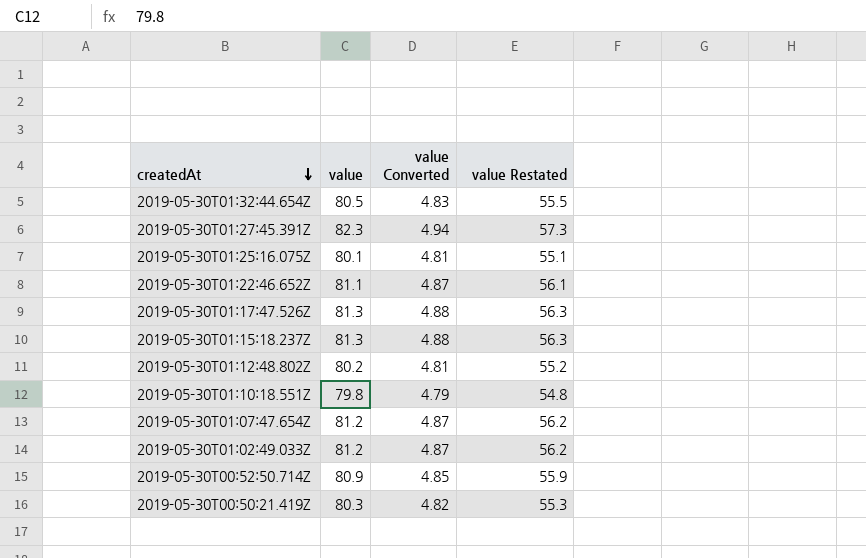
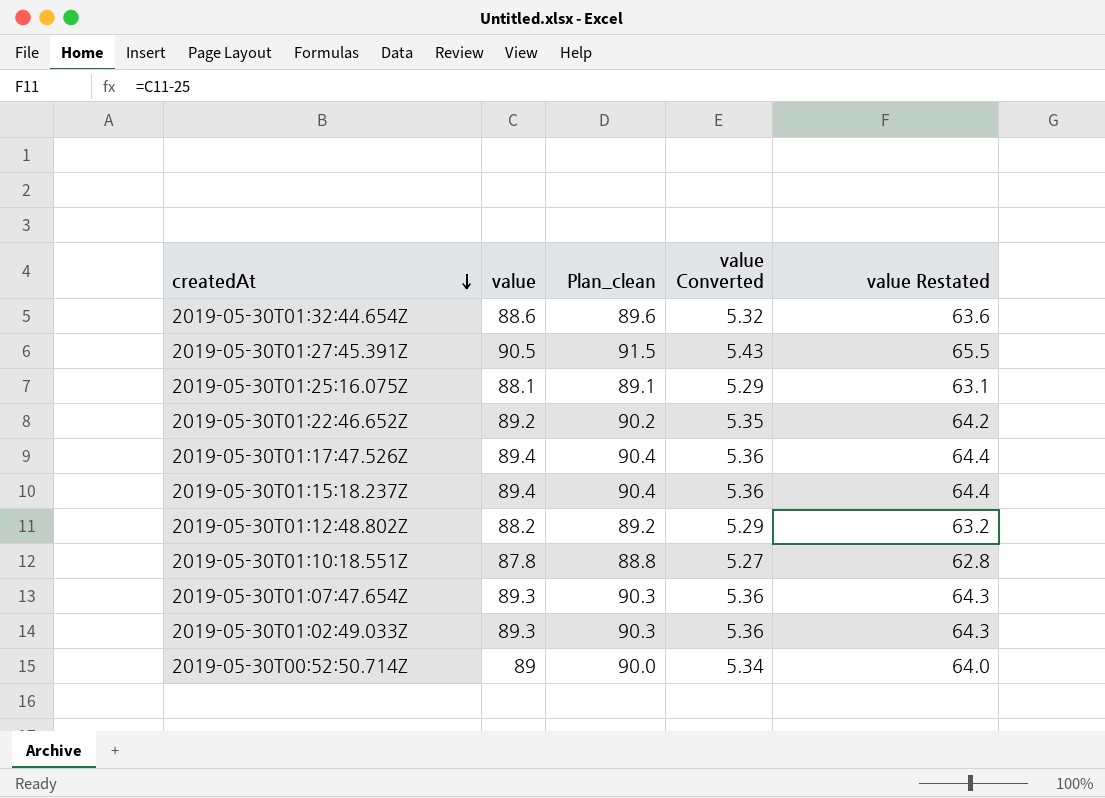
column Plan_clean | formula: none -> [value] + 1
row 2019-05-30T00:50:21.419Z: 80.3 | 4.82 | 55.3 -> none
2019-05-30T01:32:44.654Z | value: 80.5 -> 88.6
2019-05-30T01:32:44.654Z | value Converted: 4.83 -> 5.32
2019-05-30T01:32:44.654Z | value Restated: 55.5 -> 63.6
2019-05-30T01:27:45.391Z | value: 82.3 -> 90.5
2019-05-30T01:27:45.391Z | value Converted: 4.94 -> 5.43
2019-05-30T01:27:45.391Z | value Restated: 57.3 -> 65.5
2019-05-30T01:25:16.075Z | value: 80.1 -> 88.1
2019-05-30T01:25:16.075Z | value Converted: 4.81 -> 5.29
2019-05-30T01:25:16.075Z | value Restated: 55.1 -> 63.1
2019-05-30T01:22:46.652Z | value: 81.1 -> 89.2
2019-05-30T01:22:46.652Z | value Converted: 4.87 -> 5.35
2019-05-30T01:22:46.652Z | value Restated: 56.1 -> 64.2
2019-05-30T01:17:47.526Z | value: 81.3 -> 89.4
2019-05-30T01:17:47.526Z | value Converted: 4.88 -> 5.36
2019-05-30T01:17:47.526Z | value Restated: 56.3 -> 64.4
2019-05-30T01:15:18.237Z | value: 81.3 -> 89.4
2019-05-30T01:15:18.237Z | value Converted: 4.88 -> 5.36
2019-05-30T01:15:18.237Z | value Restated: 56.3 -> 64.4
2019-05-30T01:12:48.802Z | value: 80.2 -> 88.2
2019-05-30T01:12:48.802Z | value Converted: 4.81 -> 5.29
2019-05-30T01:12:48.802Z | value Restated: 55.2 -> 63.2
2019-05-30T01:10:18.551Z | value: 79.8 -> 87.8
2019-05-30T01:10:18.551Z | value Converted: 4.79 -> 5.27
2019-05-30T01:10:18.551Z | value Restated: 54.8 -> 62.8
2019-05-30T01:07:47.654Z | value: 81.2 -> 89.3
2019-05-30T01:07:47.654Z | value Converted: 4.87 -> 5.36
2019-05-30T01:07:47.654Z | value Restated: 56.2 -> 64.3
2019-05-30T01:02:49.033Z | value: 81.2 -> 89.3
2019-05-30T01:02:49.033Z | value Converted: 4.87 -> 5.36
2019-05-30T01:02:49.033Z | value Restated: 56.2 -> 64.3
2019-05-30T00:52:50.714Z | value: 80.9 -> 89
2019-05-30T00:52:50.714Z | value Converted: 4.85 -> 5.34
2019-05-30T00:52:50.714Z | value Restated: 55.9 -> 64.0

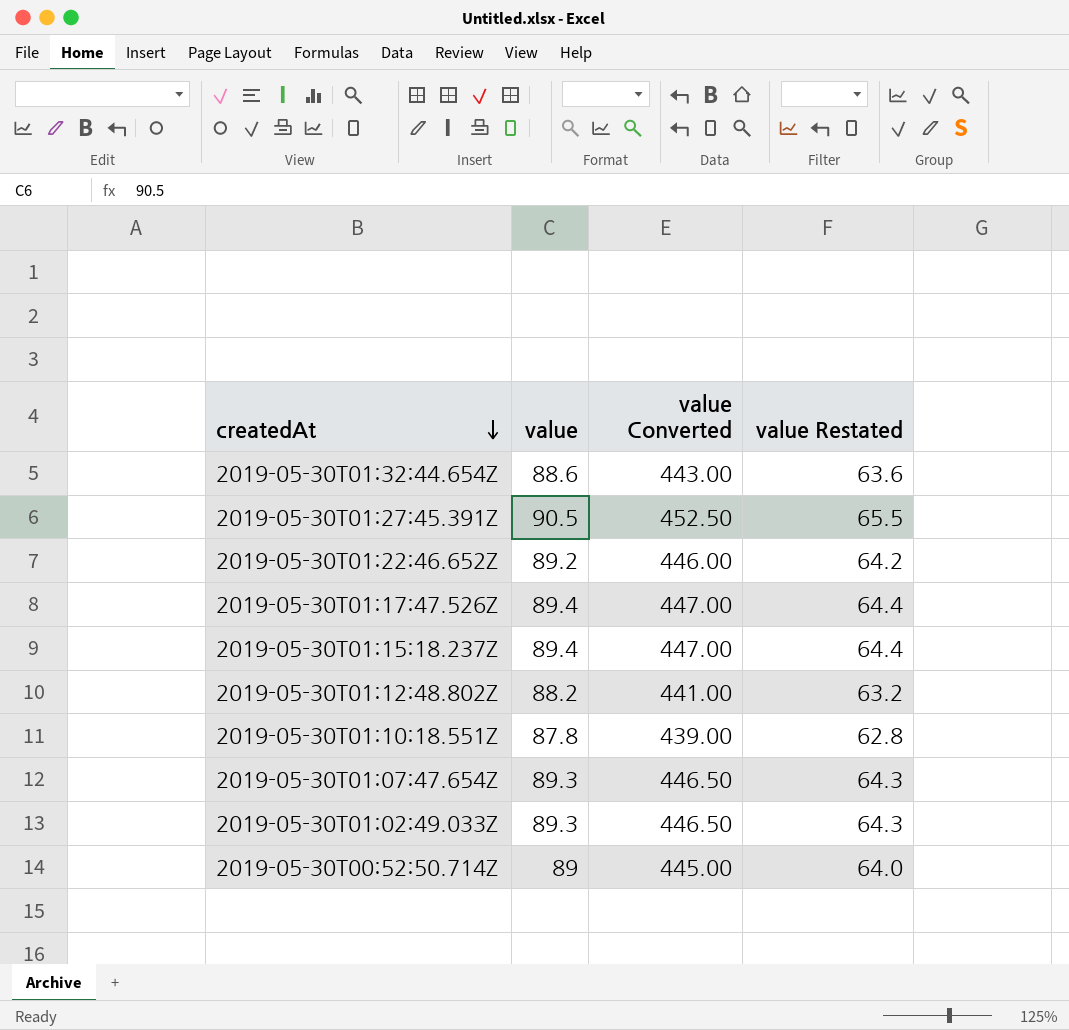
column Plan_clean | formula: [value] + 1 -> none
column value Converted | formula: [value] * 0.06 -> [value] * 5
row 2019-05-30T01:25:16.075Z: 88.1 | 89.1 | 5.29 | 63.1 -> none

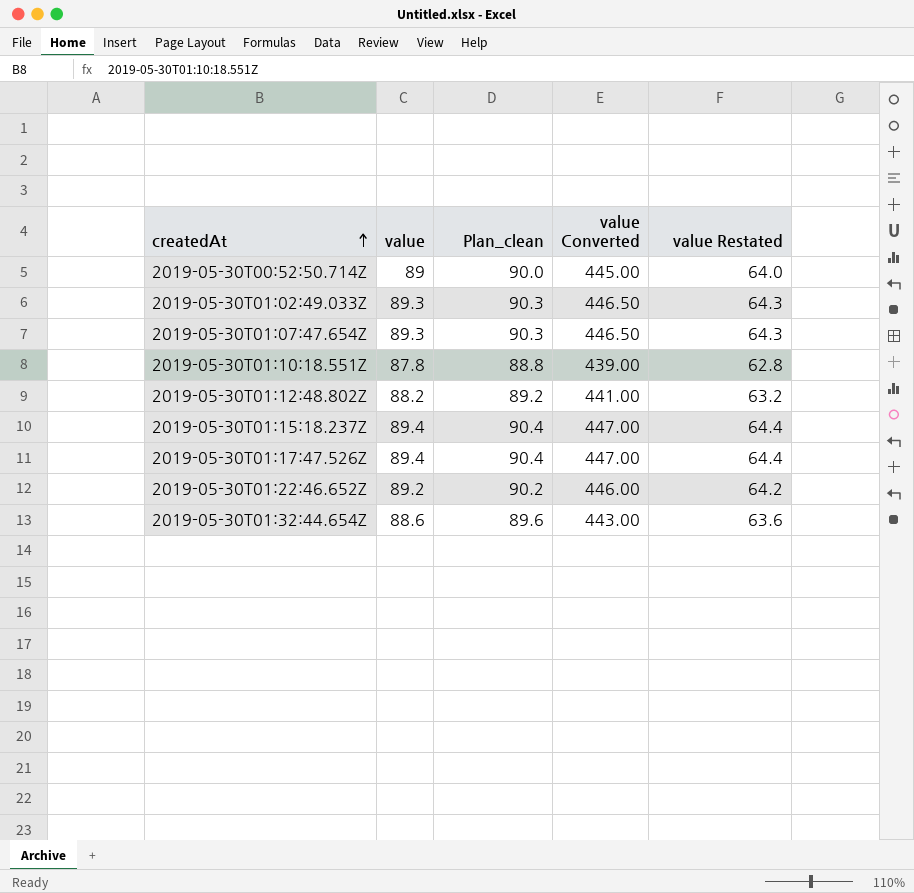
row order: createdAt descending -> createdAt ascending
column Plan_clean | formula: none -> [value] + 1
row 2019-05-30T01:27:45.391Z: 90.5 | 452.50 | 65.5 -> none

